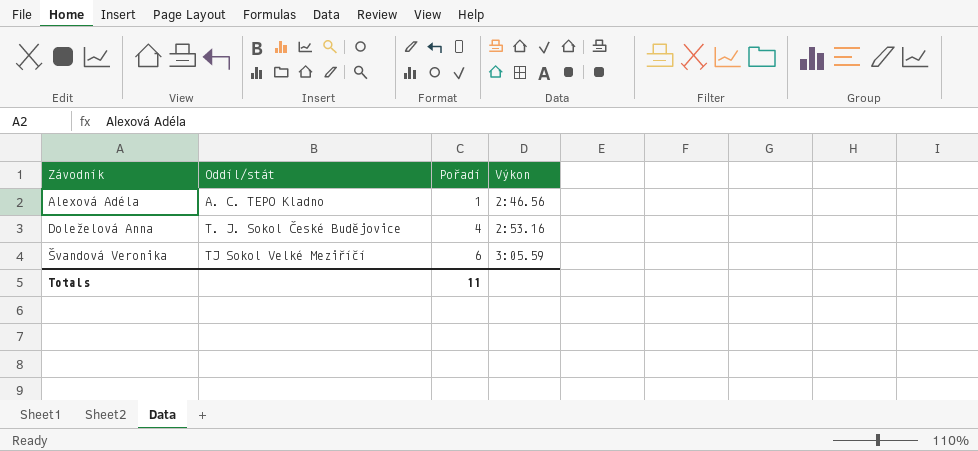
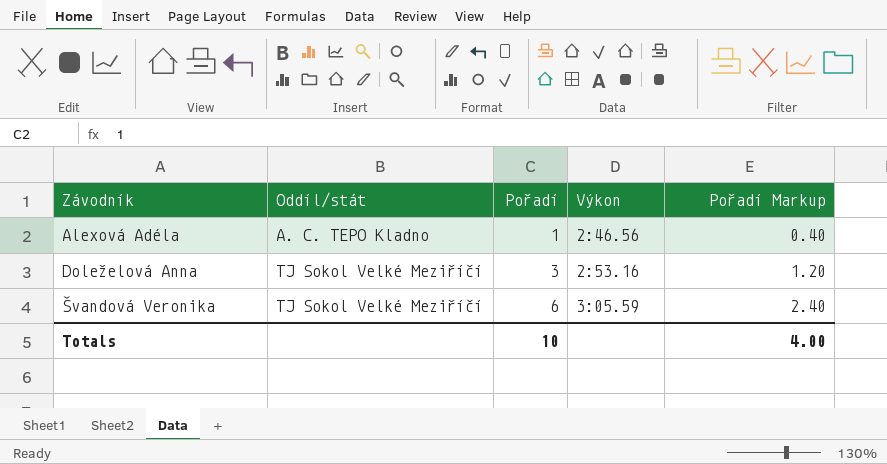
column Pořadí Markup | formula: none -> [Pořadí] * 0.4
Doleželová Anna | Oddíl/stát: T. J. Sokol České Budějovice -> TJ Sokol Velké Meziříčí
Doleželová Anna | Pořadí: 4 -> 3
Totals | Pořadí: 11 -> 10

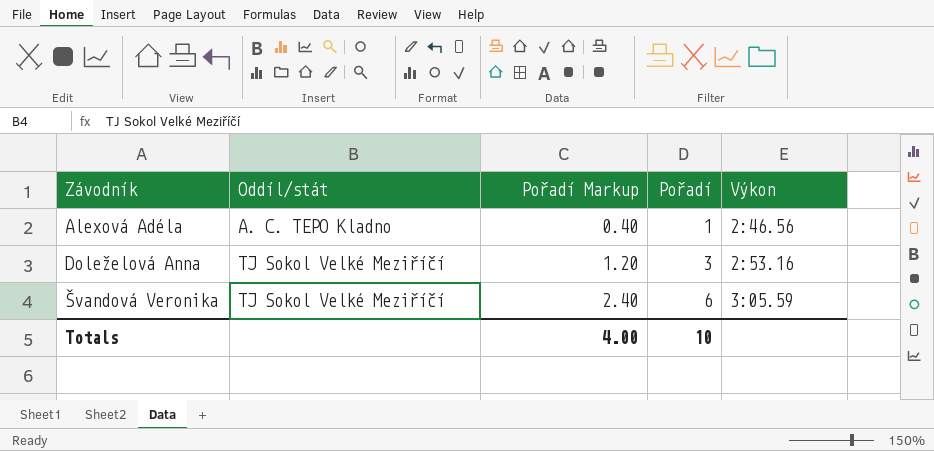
column Pořadí Markup | position: 5 -> 3

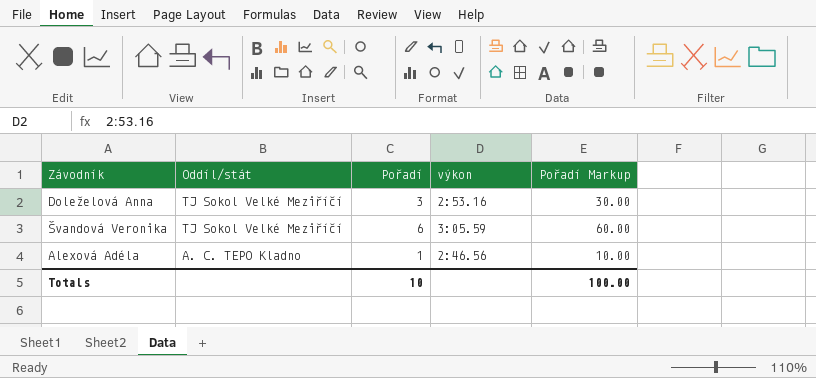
row order: Závodník ascending -> Oddíl/stát descending
column name: Výkon -> výkon
column Pořadí Markup | formula: [Pořadí] * 0.4 -> [Pořadí] * 10
column Pořadí Markup | position: 3 -> 5
Totals | Pořadí Markup: 4.00 -> 100.00

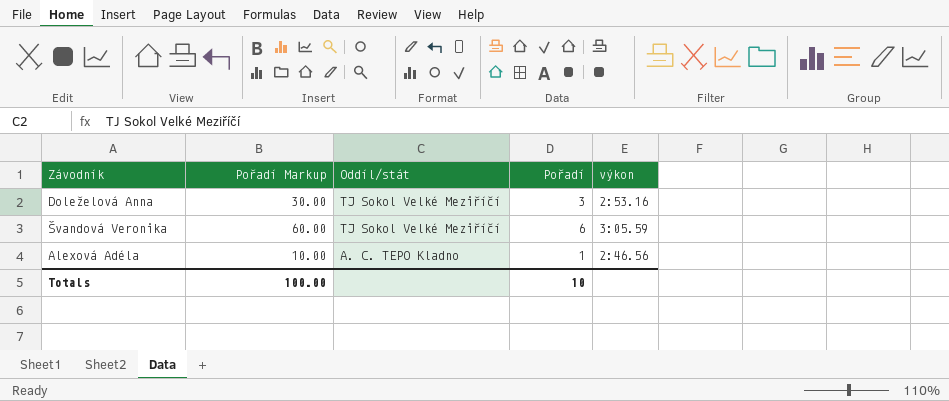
column Pořadí Markup | position: 5 -> 2

